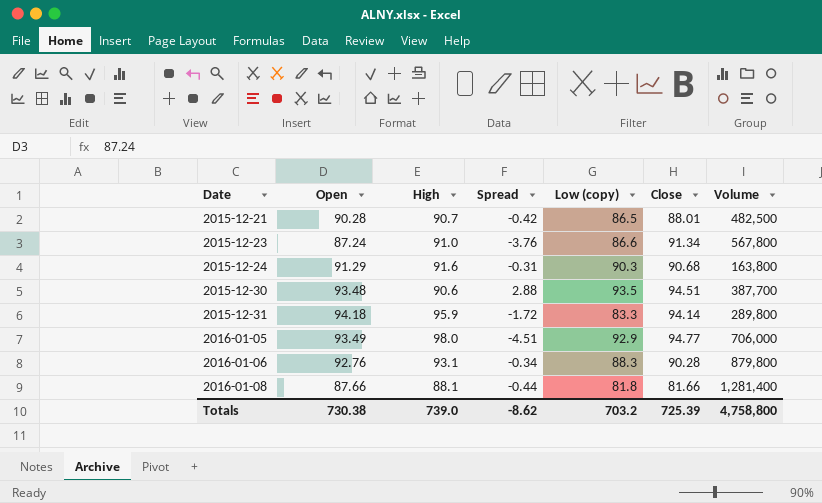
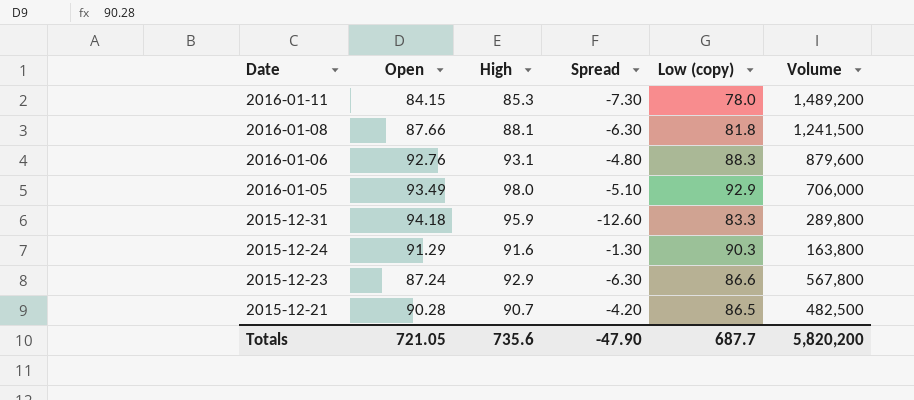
row order: Date ascending -> Date descending
column Close | position: 6 -> none
column Spread | formula: [Open] - [High] -> [Low (copy)] - [High]
row 2015-12-30: 93.48 | 90.6 | 2.88 | 93.5 | 94.51 | 387,700 -> none
row 2016-01-11: none -> 84.15 | 85.3 | -7.30 | 78.0 | 1,489,200
2016-01-08 | Volume: 1,281,400 -> 1,241,500
2016-01-06 | Volume: 879,800 -> 879,600
2015-12-23 | High: 91.0 -> 92.9
Totals | Open: 730.38 -> 721.05
Totals | High: 739.0 -> 735.6
Totals | Spread: -8.62 -> -47.90
Totals | Low (copy): 703.2 -> 687.7
Totals | Volume: 4,758,800 -> 5,820,200

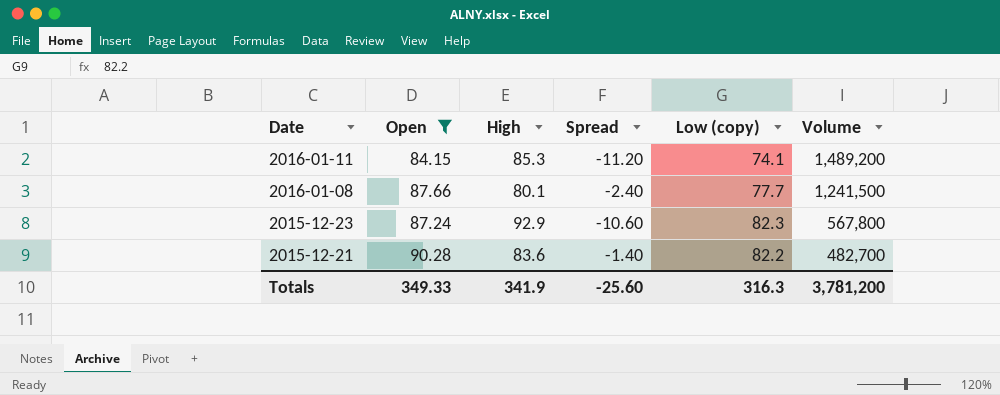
filter: none -> Open <= 90.28
2016-01-11 | Spread: -7.30 -> -11.20
2016-01-11 | Low (copy): 78.0 -> 74.1
2016-01-08 | High: 88.1 -> 80.1
2016-01-08 | Spread: -6.30 -> -2.40
2016-01-08 | Low (copy): 81.8 -> 77.7
2015-12-23 | Spread: -6.30 -> -10.60
2015-12-23 | Low (copy): 86.6 -> 82.3
2015-12-21 | High: 90.7 -> 83.6
2015-12-21 | Spread: -4.20 -> -1.40
2015-12-21 | Low (copy): 86.5 -> 82.2
2015-12-21 | Volume: 482,500 -> 482,700
Totals | Open: 721.05 -> 349.33
Totals | High: 735.6 -> 341.9
Totals | Spread: -47.90 -> -25.60
Totals | Low (copy): 687.7 -> 316.3
Totals | Volume: 5,820,200 -> 3,781,200

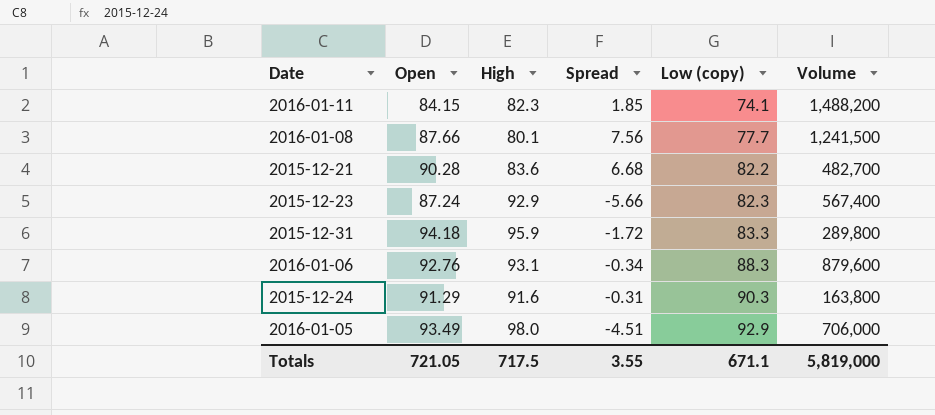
filter: Open <= 90.28 -> none
row order: Date descending -> Low (copy) ascending
column Spread | formula: [Low (copy)] - [High] -> [Open] - [High]
2016-01-11 | High: 85.3 -> 82.3
2016-01-11 | Volume: 1,489,200 -> 1,488,200
2015-12-23 | Volume: 567,800 -> 567,400
Totals | Open: 349.33 -> 721.05
Totals | High: 341.9 -> 717.5
Totals | Spread: -25.60 -> 3.55
Totals | Low (copy): 316.3 -> 671.1
Totals | Volume: 3,781,200 -> 5,819,000

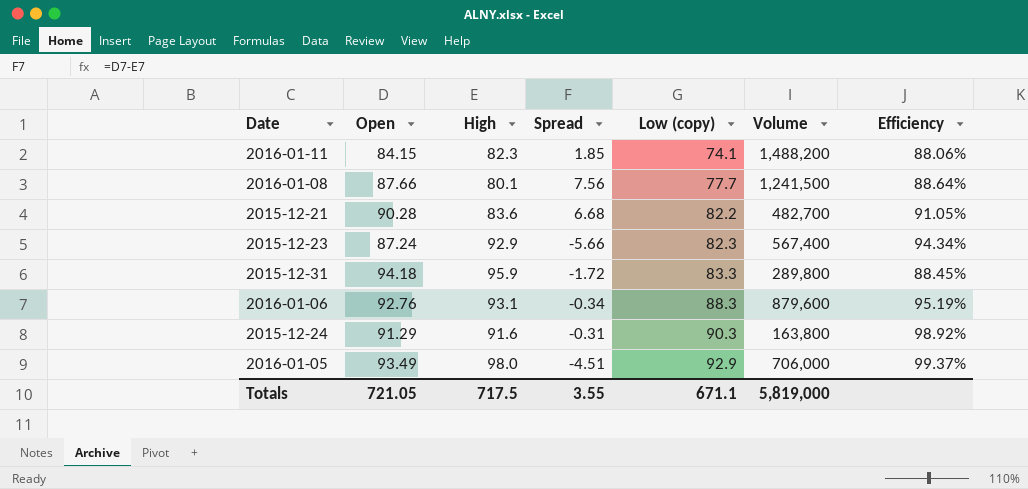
column Efficiency | formula: none -> [Low (copy)] / [Open]

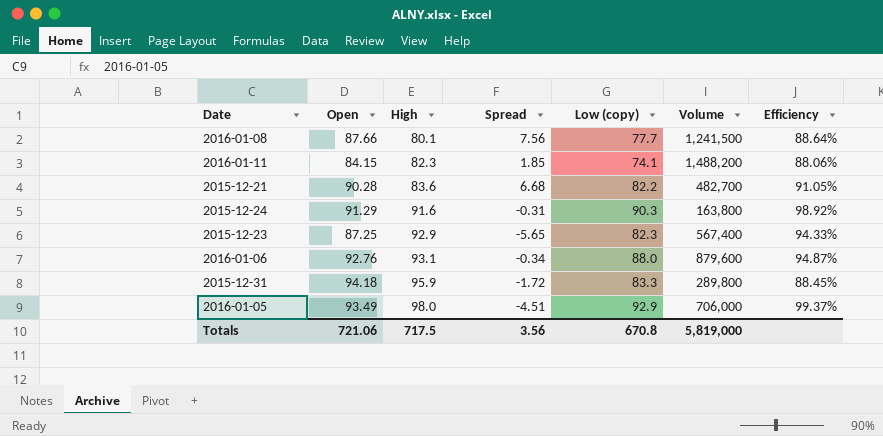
row order: Low (copy) ascending -> High ascending
2015-12-23 | Open: 87.24 -> 87.25
2015-12-23 | Spread: -5.66 -> -5.65
2015-12-23 | Efficiency: 94.34% -> 94.33%
2016-01-06 | Low (copy): 88.3 -> 88.0
2016-01-06 | Efficiency: 95.19% -> 94.87%
Totals | Open: 721.05 -> 721.06
Totals | Spread: 3.55 -> 3.56
Totals | Low (copy): 671.1 -> 670.8

